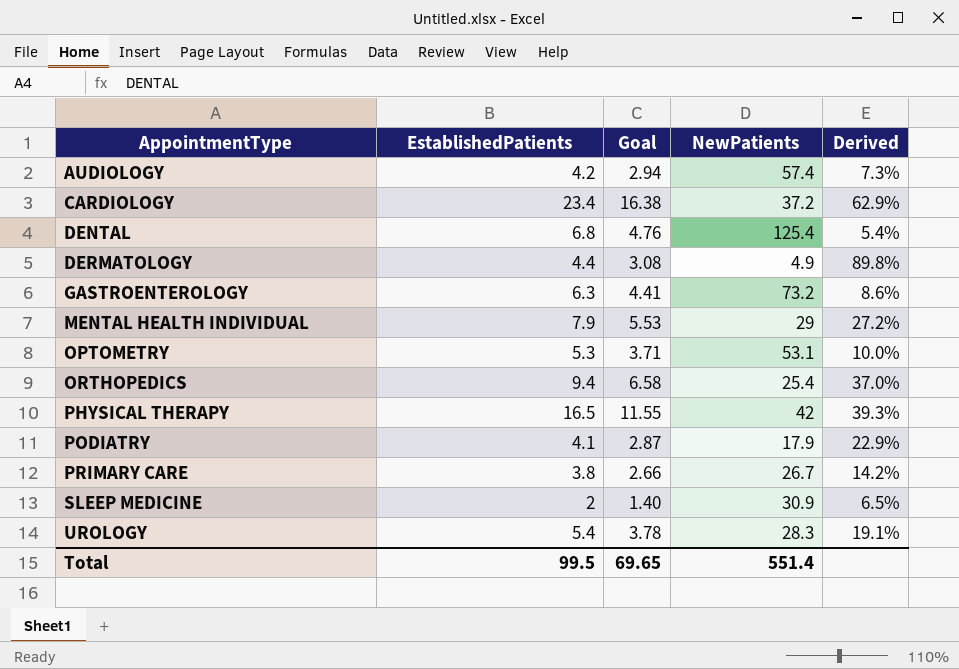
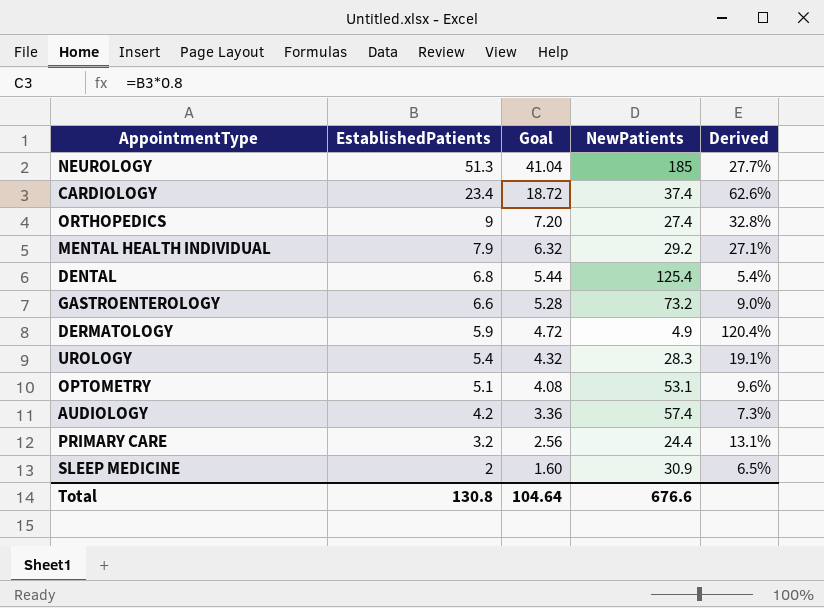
row order: AppointmentType ascending -> EstablishedPatients descending
column Goal | formula: [EstablishedPatients] * 0.7 -> [EstablishedPatients] * 0.8
row PHYSICAL THERAPY: 16.5 | 11.55 | 42 | 39.3% -> none
row PODIATRY: 4.1 | 2.87 | 17.9 | 22.9% -> none
row NEUROLOGY: none -> 51.3 | 41.04 | 185 | 27.7%
CARDIOLOGY | NewPatients: 37.2 -> 37.4
CARDIOLOGY | Derived: 62.9% -> 62.6%
ORTHOPEDICS | EstablishedPatients: 9.4 -> 9
ORTHOPEDICS | NewPatients: 25.4 -> 27.4
ORTHOPEDICS | Derived: 37.0% -> 32.8%
MENTAL HEALTH INDIVIDUAL | NewPatients: 29 -> 29.2
MENTAL HEALTH INDIVIDUAL | Derived: 27.2% -> 27.1%
GASTROENTEROLOGY | EstablishedPatients: 6.3 -> 6.6
GASTROENTEROLOGY | Derived: 8.6% -> 9.0%
DERMATOLOGY | EstablishedPatients: 4.4 -> 5.9
DERMATOLOGY | Derived: 89.8% -> 120.4%
OPTOMETRY | EstablishedPatients: 5.3 -> 5.1
OPTOMETRY | Derived: 10.0% -> 9.6%
PRIMARY CARE | EstablishedPatients: 3.8 -> 3.2
PRIMARY CARE | NewPatients: 26.7 -> 24.4
PRIMARY CARE | Derived: 14.2% -> 13.1%
Total | EstablishedPatients: 99.5 -> 130.8
Total | Goal: 69.65 -> 104.64
Total | NewPatients: 551.4 -> 676.6

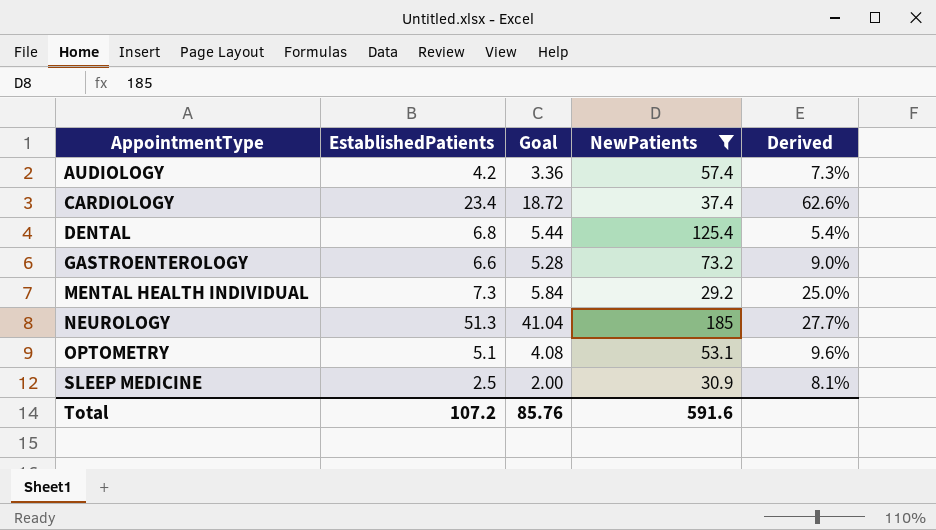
filter: none -> NewPatients >= 29.2
row order: EstablishedPatients descending -> AppointmentType ascending
MENTAL HEALTH INDIVIDUAL | EstablishedPatients: 7.9 -> 7.3
MENTAL HEALTH INDIVIDUAL | Goal: 6.32 -> 5.84
MENTAL HEALTH INDIVIDUAL | Derived: 27.1% -> 25.0%
SLEEP MEDICINE | EstablishedPatients: 2 -> 2.5
SLEEP MEDICINE | Goal: 1.60 -> 2.00
SLEEP MEDICINE | Derived: 6.5% -> 8.1%
Total | EstablishedPatients: 130.8 -> 107.2
Total | Goal: 104.64 -> 85.76
Total | NewPatients: 676.6 -> 591.6

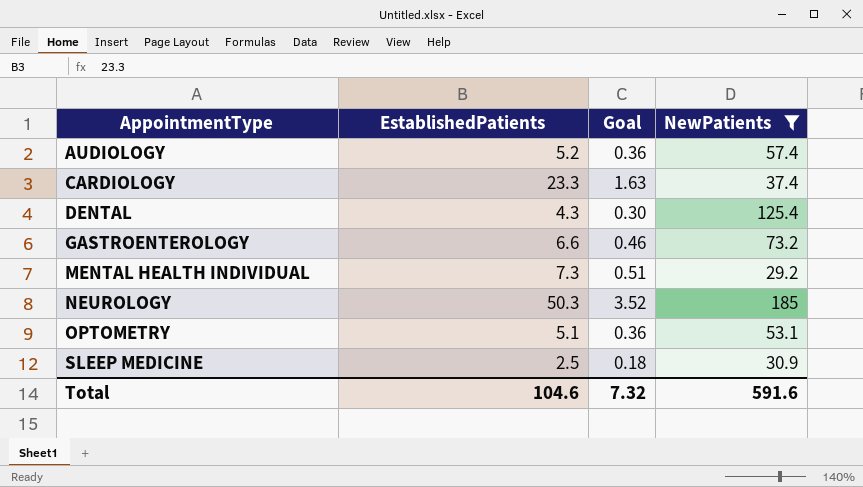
column Derived | formula: [EstablishedPatients] / [NewPatients] -> none
column Goal | formula: [EstablishedPatients] * 0.8 -> [EstablishedPatients] * 0.07
AUDIOLOGY | EstablishedPatients: 4.2 -> 5.2
CARDIOLOGY | EstablishedPatients: 23.4 -> 23.3
DENTAL | EstablishedPatients: 6.8 -> 4.3
NEUROLOGY | EstablishedPatients: 51.3 -> 50.3
Total | EstablishedPatients: 107.2 -> 104.6
Total | Goal: 85.76 -> 7.32

